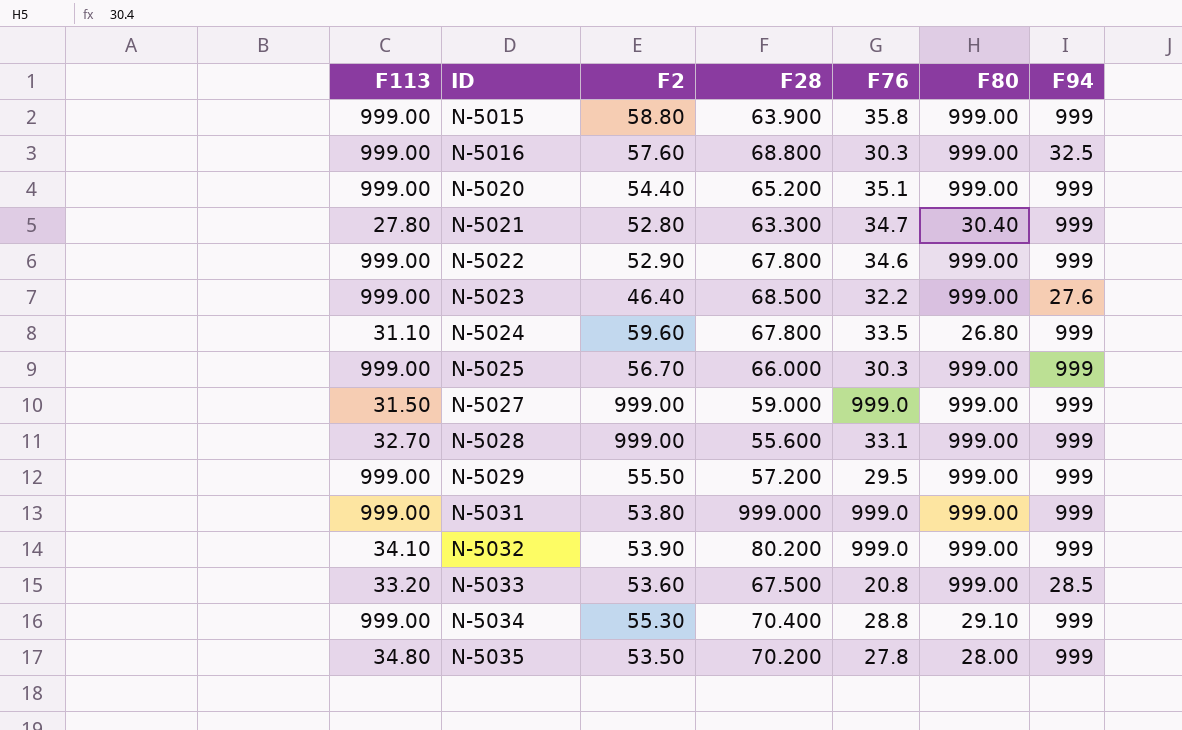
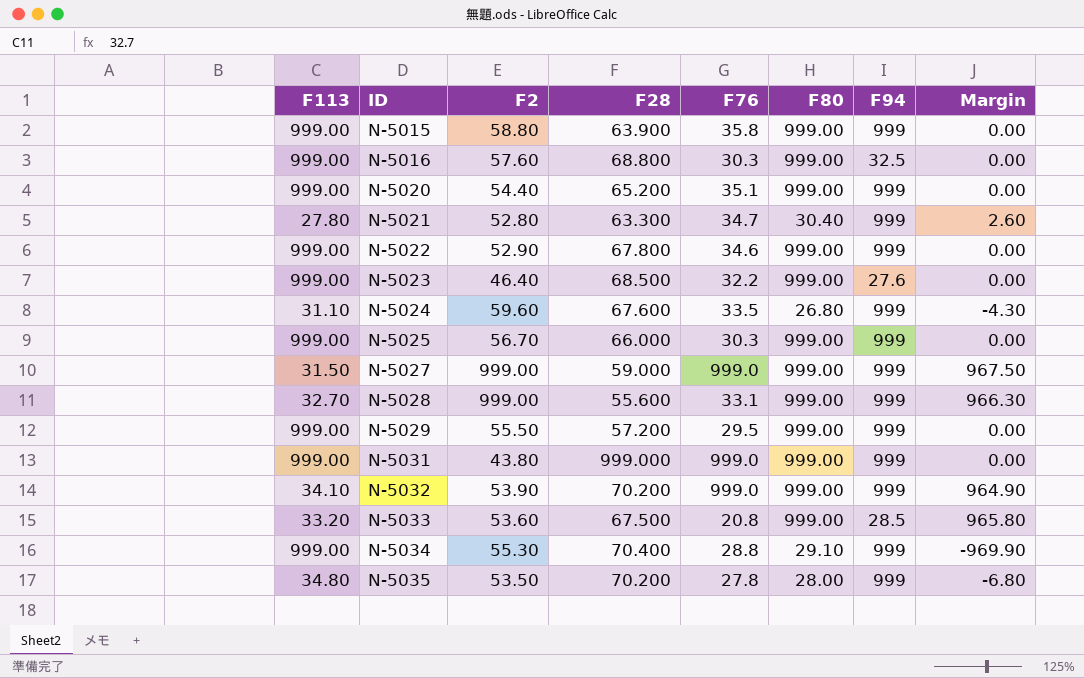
column Margin | formula: none -> [F80] - [F113]
N-5024 | F28: 67.800 -> 67.600
N-5031 | F2: 53.80 -> 43.80
N-5032 | F28: 80.200 -> 70.200

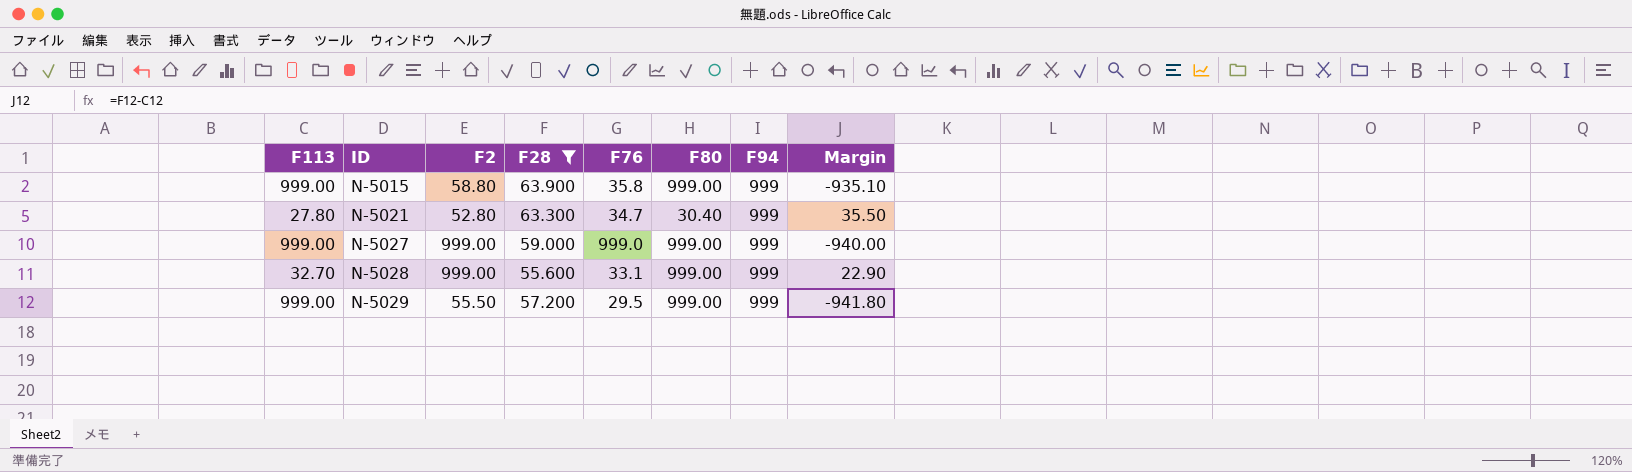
filter: none -> F28 <= 63.900
column Margin | formula: [F80] - [F113] -> [F28] - [F113]
N-5027 | F113: 31.50 -> 999.00

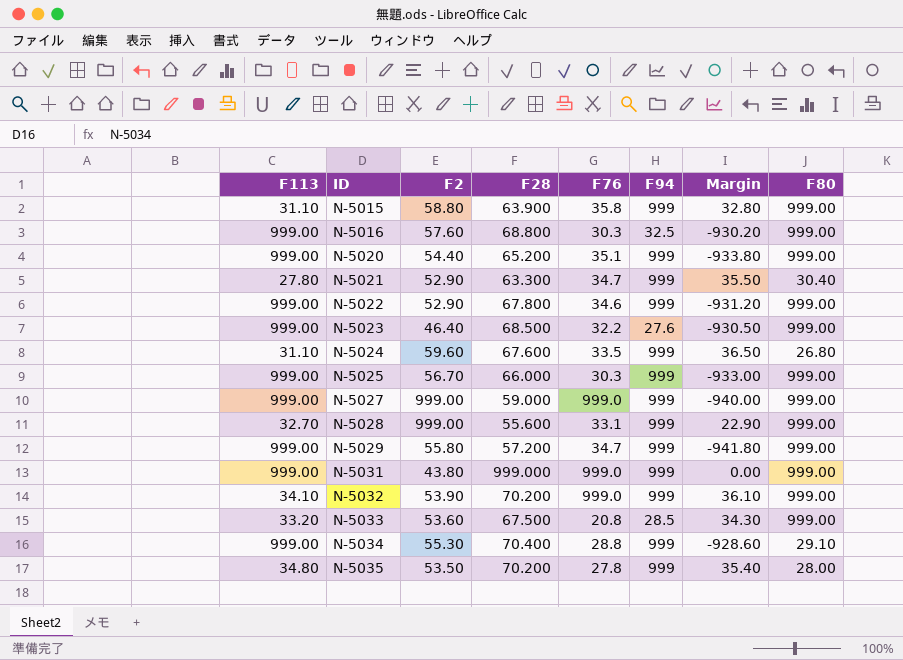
filter: F28 <= 63.900 -> none
column F80 | position: 6 -> 8
N-5015 | F113: 999.00 -> 31.10
N-5015 | Margin: -935.10 -> 32.80
N-5021 | F2: 52.80 -> 52.90
N-5029 | F2: 55.50 -> 55.80
N-5029 | F76: 29.5 -> 34.7

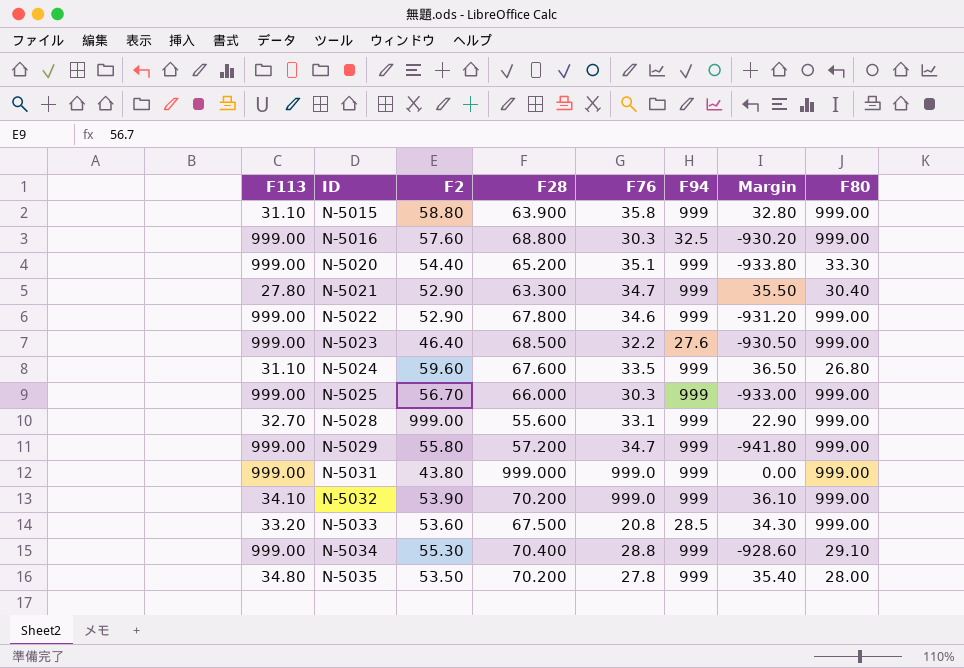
row N-5027: 999.00 | 999.00 | 59.000 | 999.0 | 999 | -940.00 | 999.00 -> none
N-5020 | F80: 999.00 -> 33.30

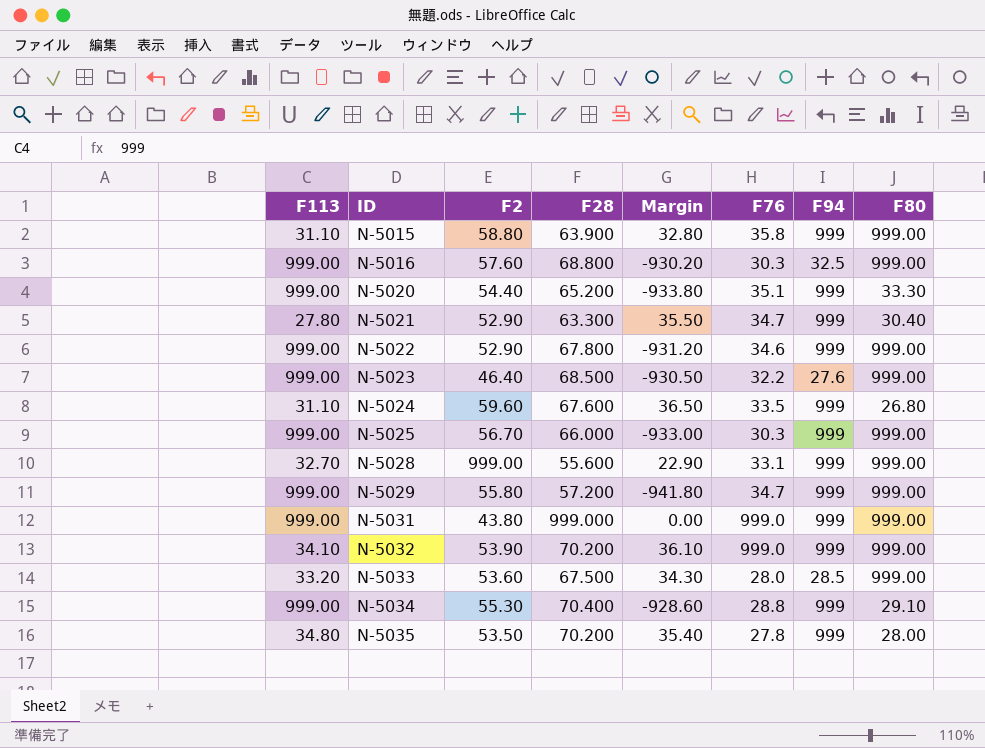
column Margin | position: 7 -> 5
N-5033 | F76: 20.8 -> 28.0

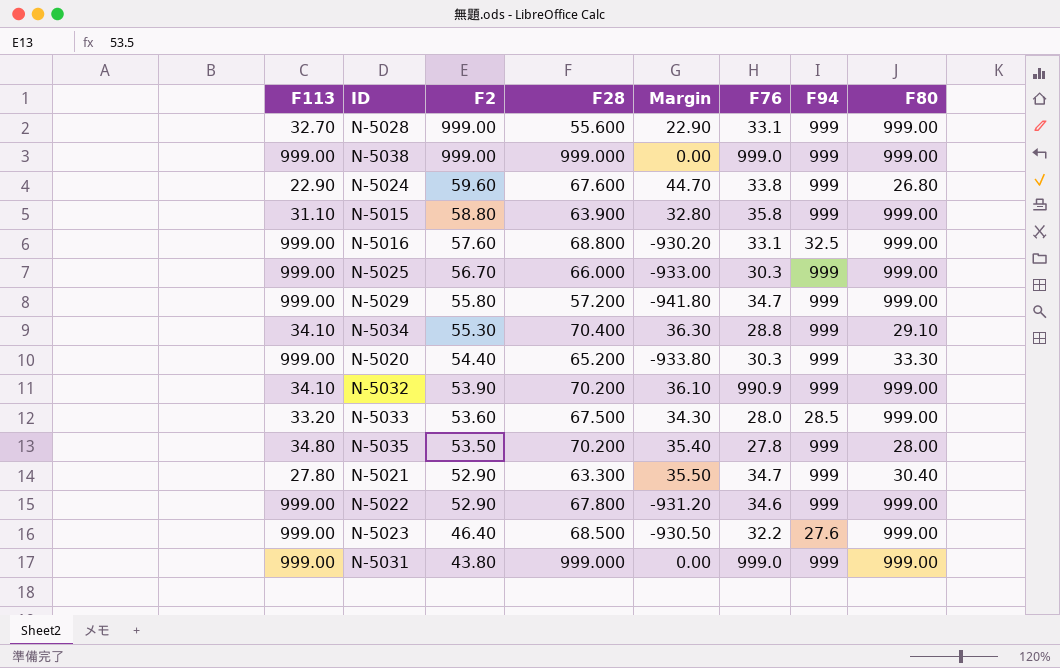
row order: ID ascending -> F2 descending
row N-5038: none -> 999.00 | 999.00 | 999.000 | 0.00 | 999.0 | 999 | 999.00
N-5024 | F113: 31.10 -> 22.90
N-5024 | Margin: 36.50 -> 44.70
N-5024 | F76: 33.5 -> 33.8
N-5016 | F76: 30.3 -> 33.1
N-5034 | F113: 999.00 -> 34.10
N-5034 | Margin: -928.60 -> 36.30
N-5020 | F76: 35.1 -> 30.3
N-5032 | F76: 999.0 -> 990.9

